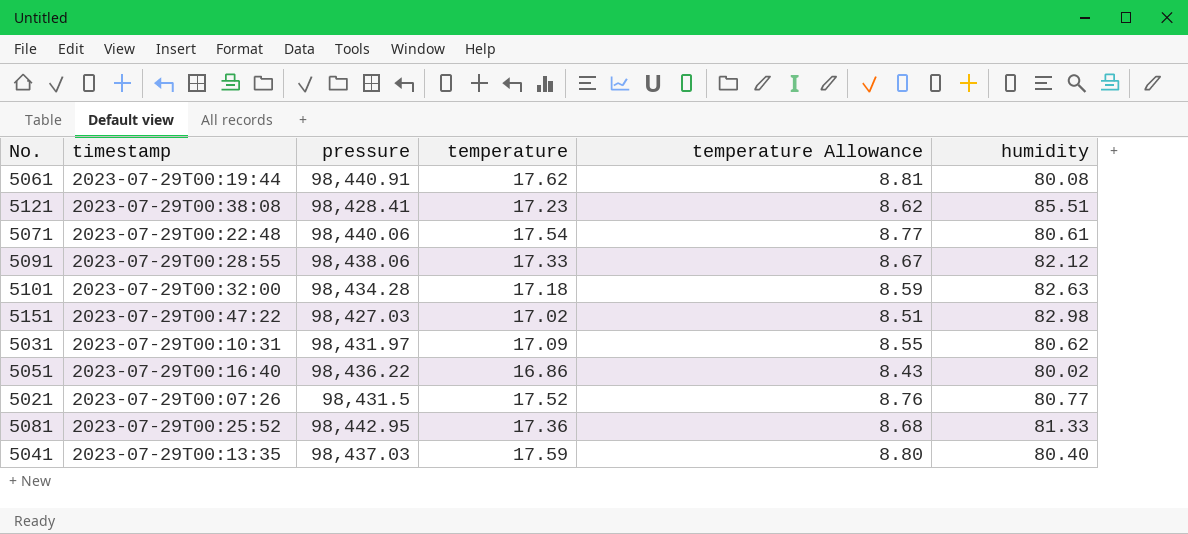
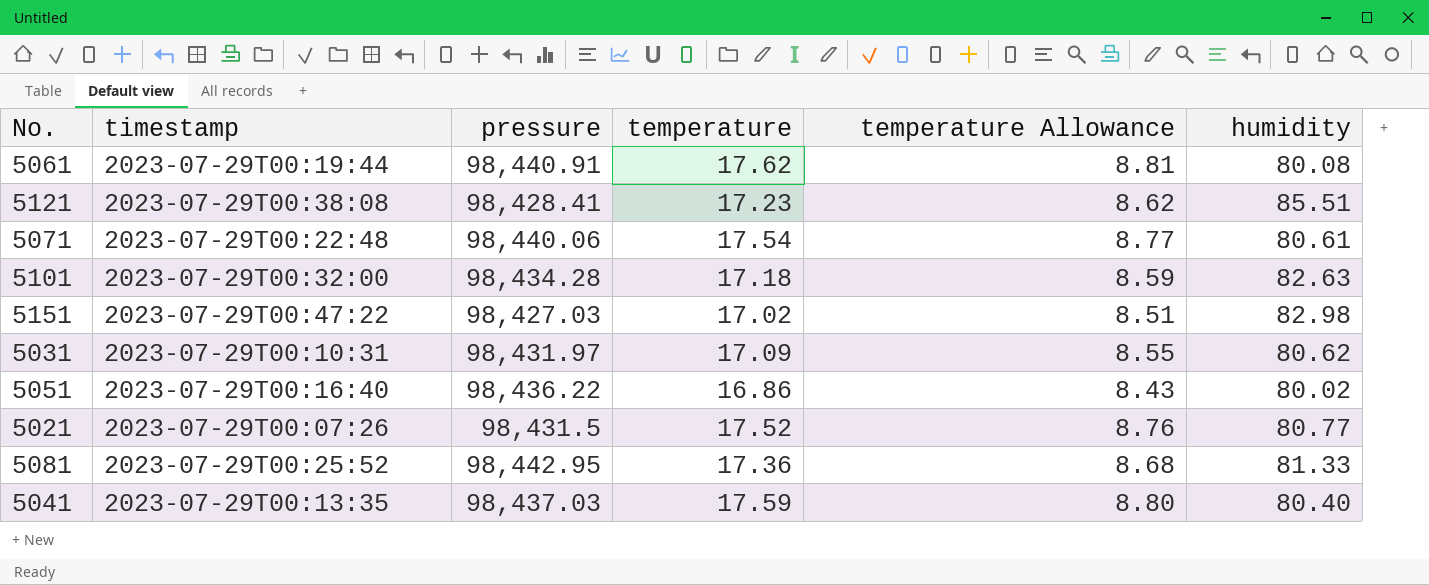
row 5091: 2023-07-29T00:28:55 | 98,438.06 | 17.33 | 8.67 | 82.12 -> none

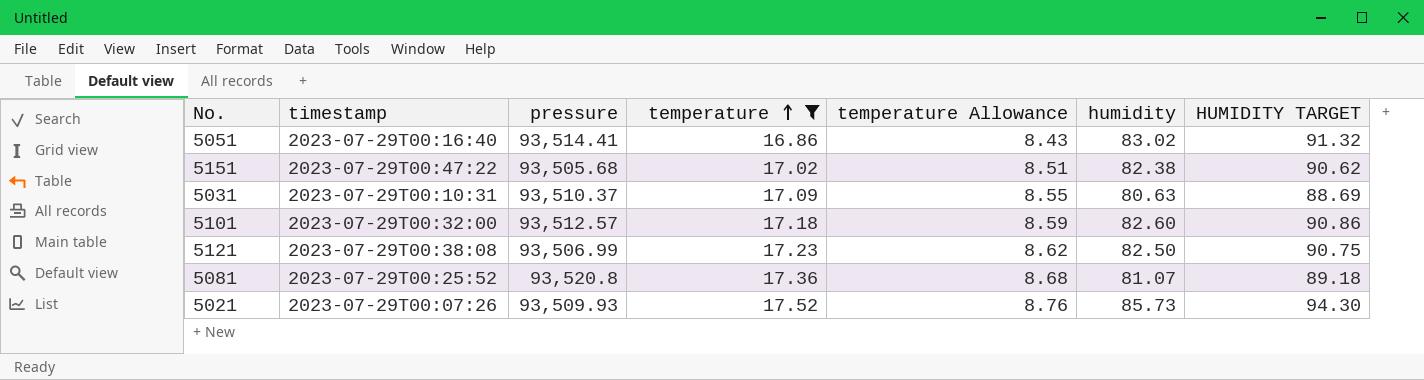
filter: none -> temperature <= 17.52
row order: none -> temperature ascending
column HUMIDITY TARGET | formula: none -> [humidity] * 1.1
5051 | pressure: 98,436.22 -> 93,514.41
5051 | humidity: 80.02 -> 83.02
5151 | pressure: 98,427.03 -> 93,505.68
5151 | humidity: 82.98 -> 82.38
5031 | pressure: 98,431.97 -> 93,510.37
5031 | humidity: 80.62 -> 80.63
5101 | pressure: 98,434.28 -> 93,512.57
5101 | humidity: 82.63 -> 82.60
5121 | pressure: 98,428.41 -> 93,506.99
5121 | humidity: 85.51 -> 82.50
5081 | pressure: 98,442.95 -> 93,520.8
5081 | humidity: 81.33 -> 81.07
5021 | pressure: 98,431.5 -> 93,509.93
5021 | humidity: 80.77 -> 85.73

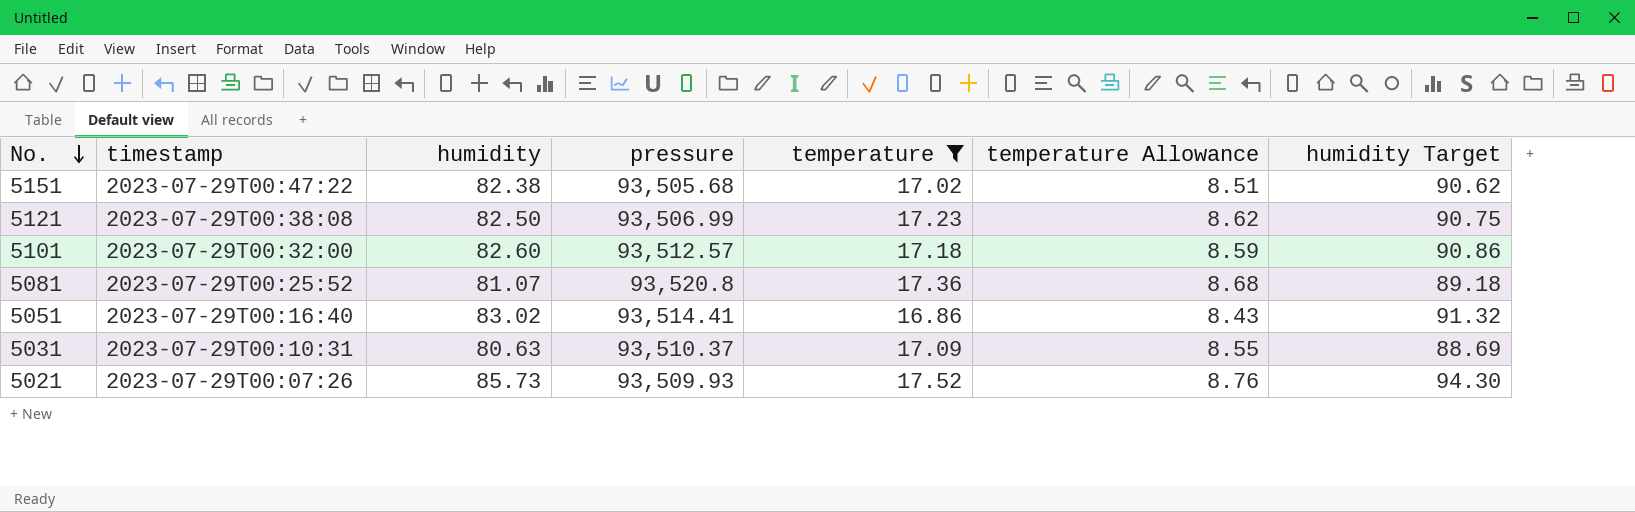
row order: temperature ascending -> No. descending
column humidity | position: 6 -> 3
column name: HUMIDITY TARGET -> humidity Target

